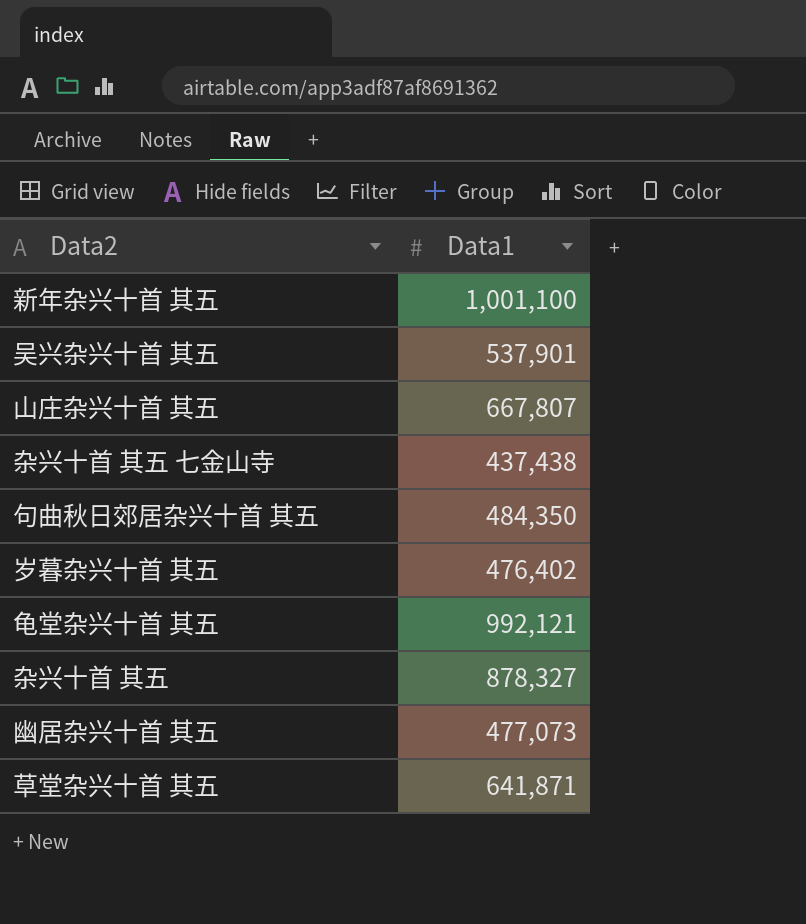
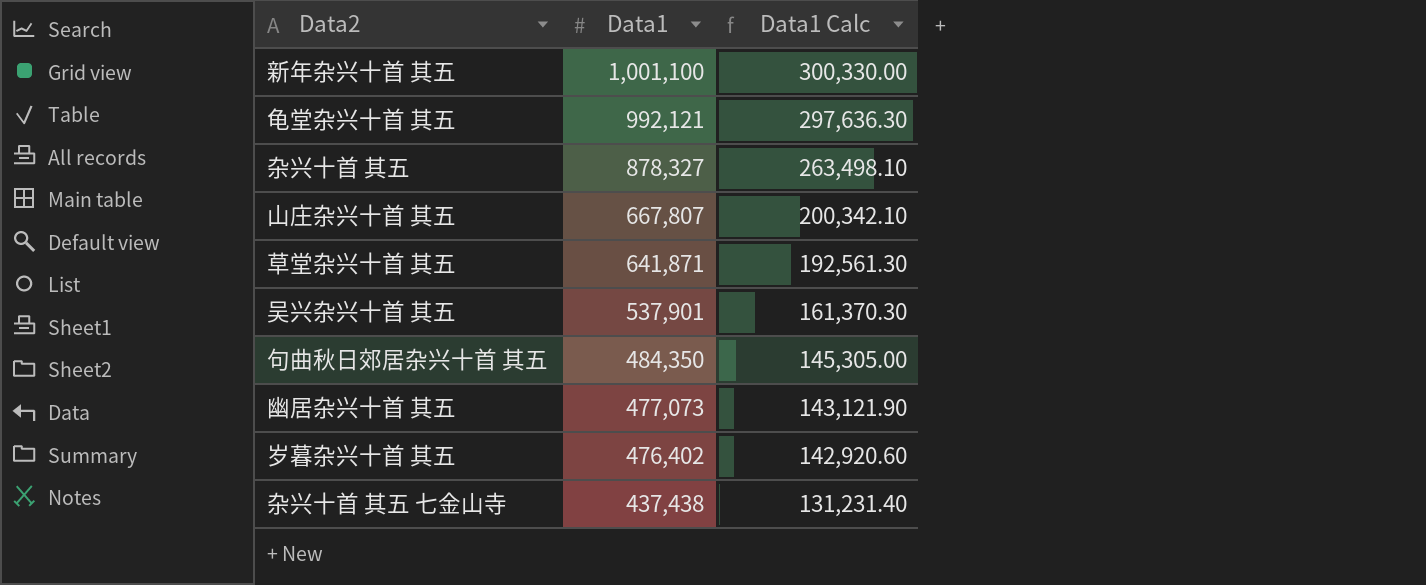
row order: none -> Data1 descending
column Data1 Calc | formula: none -> [Data1] * 0.3

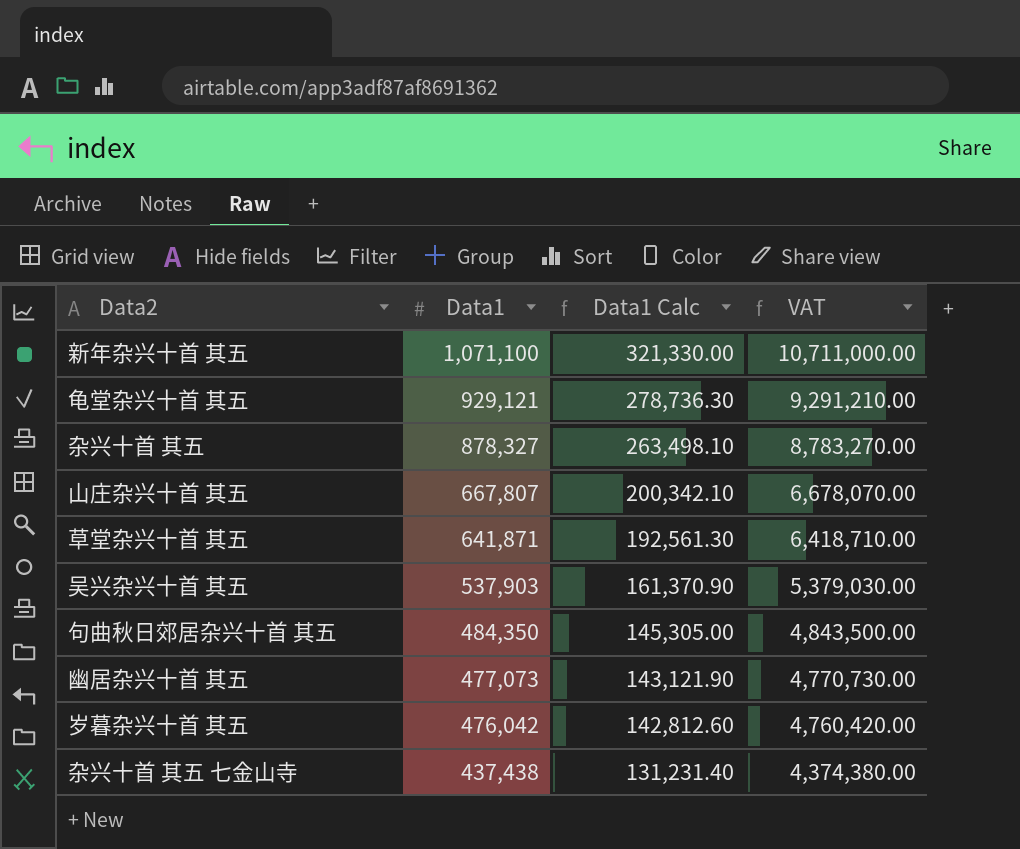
column VAT | formula: none -> [Data1] * 10
新年杂兴十首 其五 | Data1: 1,001,100 -> 1,071,100
新年杂兴十首 其五 | Data1 Calc: 300,330.00 -> 321,330.00
龟堂杂兴十首 其五 | Data1: 992,121 -> 929,121
龟堂杂兴十首 其五 | Data1 Calc: 297,636.30 -> 278,736.30
吴兴杂兴十首 其五 | Data1: 537,901 -> 537,903
吴兴杂兴十首 其五 | Data1 Calc: 161,370.30 -> 161,370.90
岁暮杂兴十首 其五 | Data1: 476,402 -> 476,042
岁暮杂兴十首 其五 | Data1 Calc: 142,920.60 -> 142,812.60

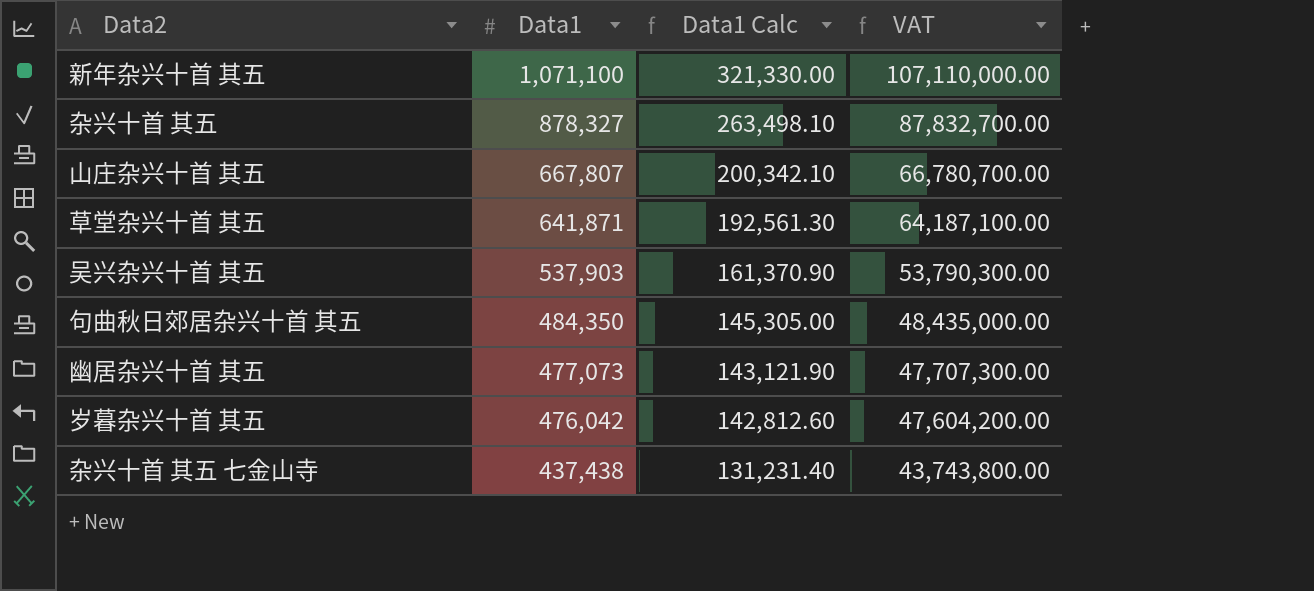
column VAT | formula: [Data1] * 10 -> [Data1] * 100
row 龟堂杂兴十首 其五: 929,121 | 278,736.30 | 9,291,210.00 -> none

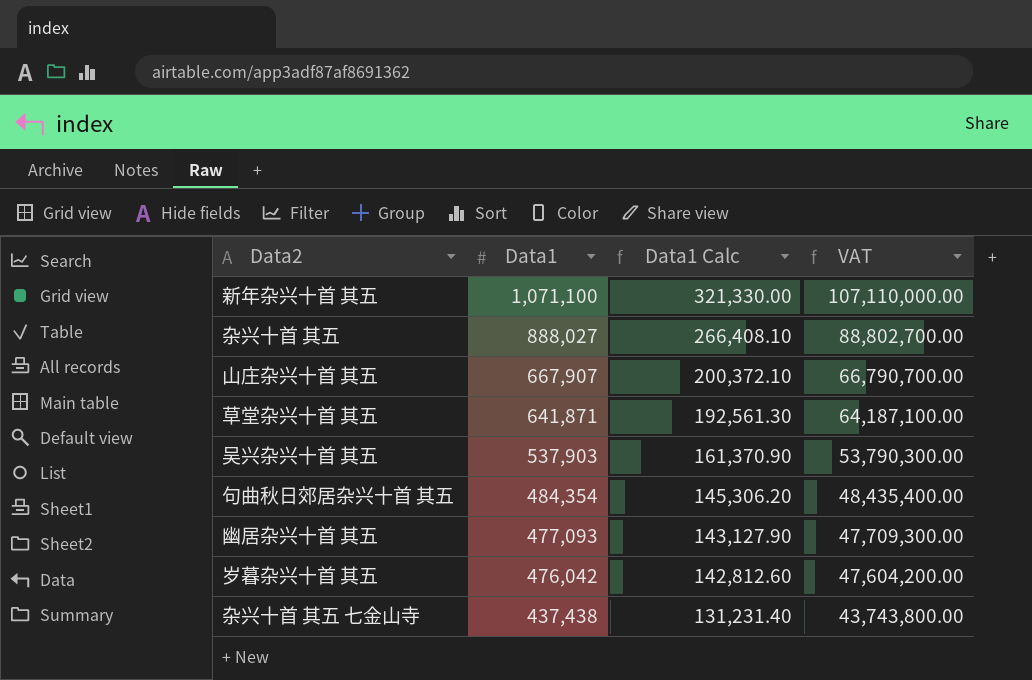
杂兴十首 其五 | Data1: 878,327 -> 888,027
杂兴十首 其五 | Data1 Calc: 263,498.10 -> 266,408.10
杂兴十首 其五 | VAT: 87,832,700.00 -> 88,802,700.00
山庄杂兴十首 其五 | Data1: 667,807 -> 667,907
山庄杂兴十首 其五 | Data1 Calc: 200,342.10 -> 200,372.10
山庄杂兴十首 其五 | VAT: 66,780,700.00 -> 66,790,700.00
句曲秋日郊居杂兴十首 其五 | Data1: 484,350 -> 484,354
句曲秋日郊居杂兴十首 其五 | Data1 Calc: 145,305.00 -> 145,306.20
句曲秋日郊居杂兴十首 其五 | VAT: 48,435,000.00 -> 48,435,400.00
幽居杂兴十首 其五 | Data1: 477,073 -> 477,093
幽居杂兴十首 其五 | Data1 Calc: 143,121.90 -> 143,127.90
幽居杂兴十首 其五 | VAT: 47,707,300.00 -> 47,709,300.00

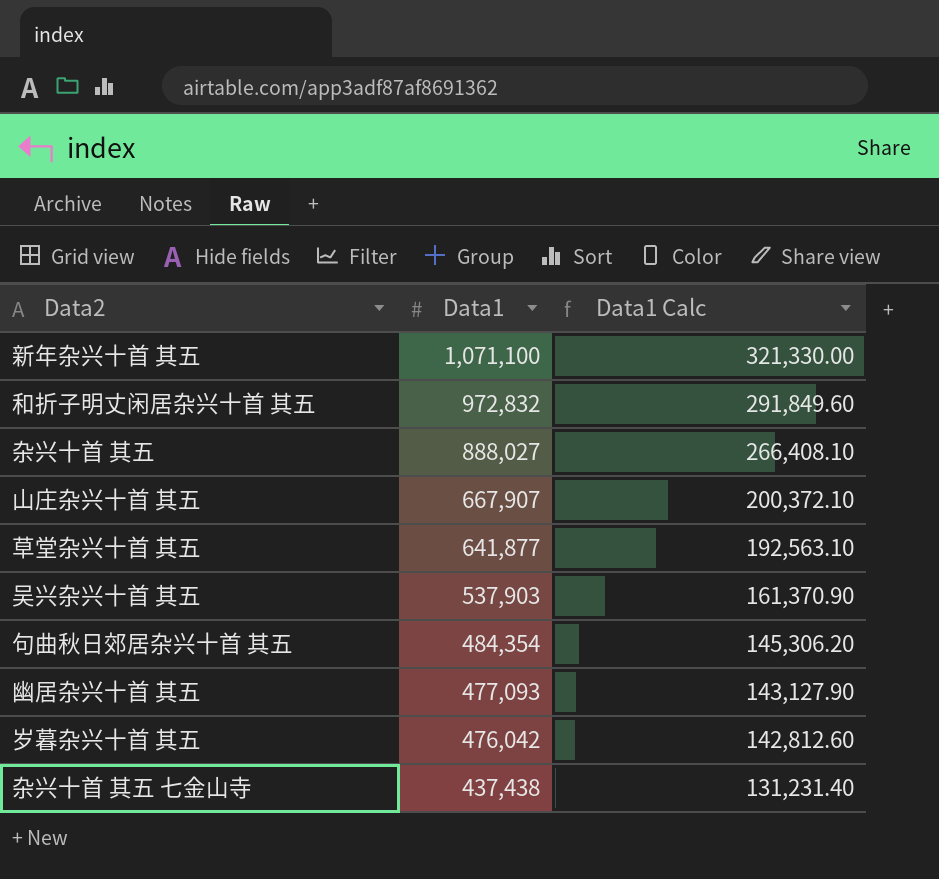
column VAT | formula: [Data1] * 100 -> none
row 和折子明丈闲居杂兴十首 其五: none -> 972,832 | 291,849.60
草堂杂兴十首 其五 | Data1: 641,871 -> 641,877
草堂杂兴十首 其五 | Data1 Calc: 192,561.30 -> 192,563.10

